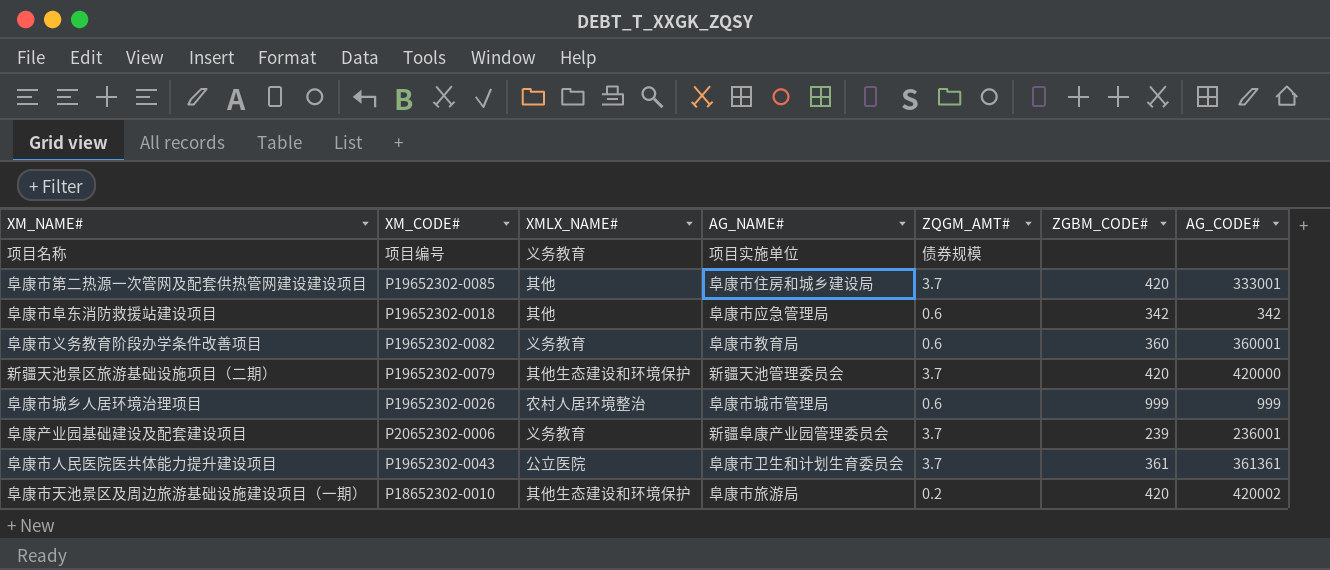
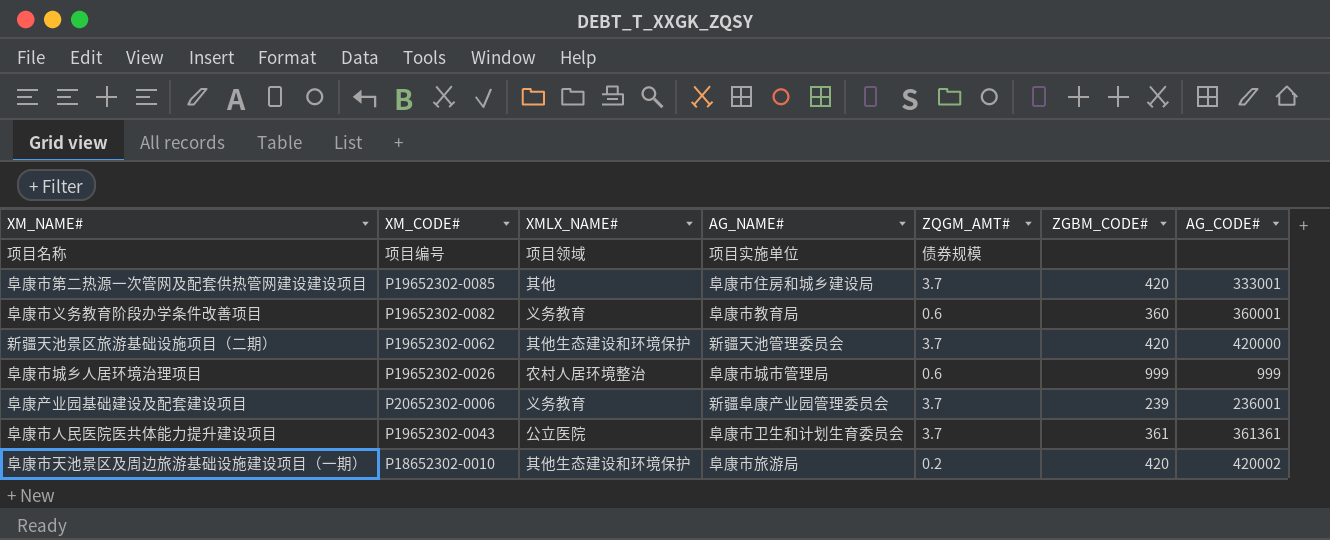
row 阜康市阜东消防救援站建设项目: P19652302-0018 | 其他 | 阜康市应急管理局 | 0.6 | 342 | 342 -> none
项目名称 | XMLX_NAME#: 义务教育 -> 项目领域
新疆天池景区旅游基础设施项目（二期） | XM_CODE#: P19652302-0079 -> P19652302-0062

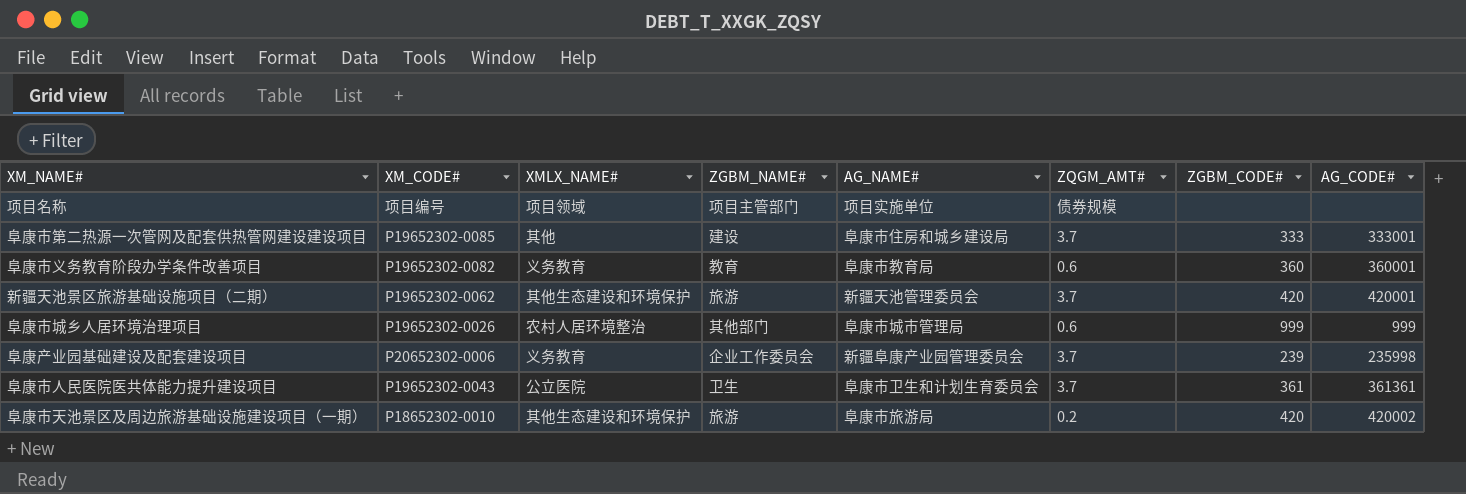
column ZGBM_NAME# | position: none -> 4
阜康市第二热源一次管网及配套供热管网建设建设项目 | ZGBM_CODE#: 420 -> 333
新疆天池景区旅游基础设施项目（二期） | AG_CODE#: 420000 -> 420001
阜康产业园基础建设及配套建设项目 | AG_CODE#: 236001 -> 235998

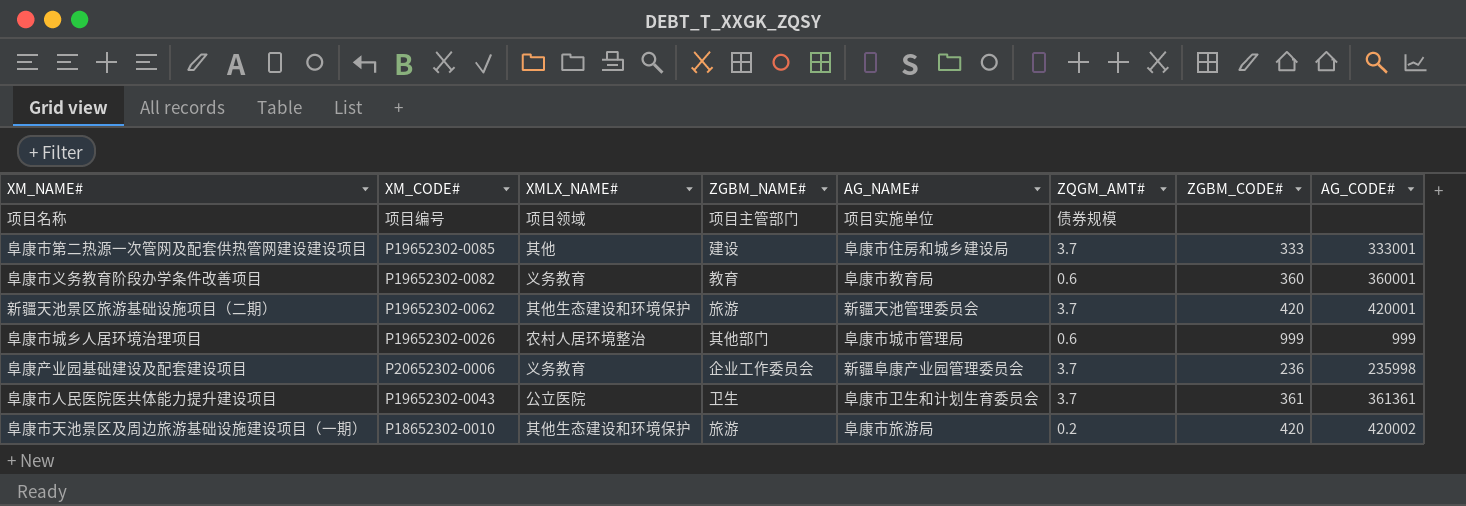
阜康产业园基础建设及配套建设项目 | ZGBM_CODE#: 239 -> 236

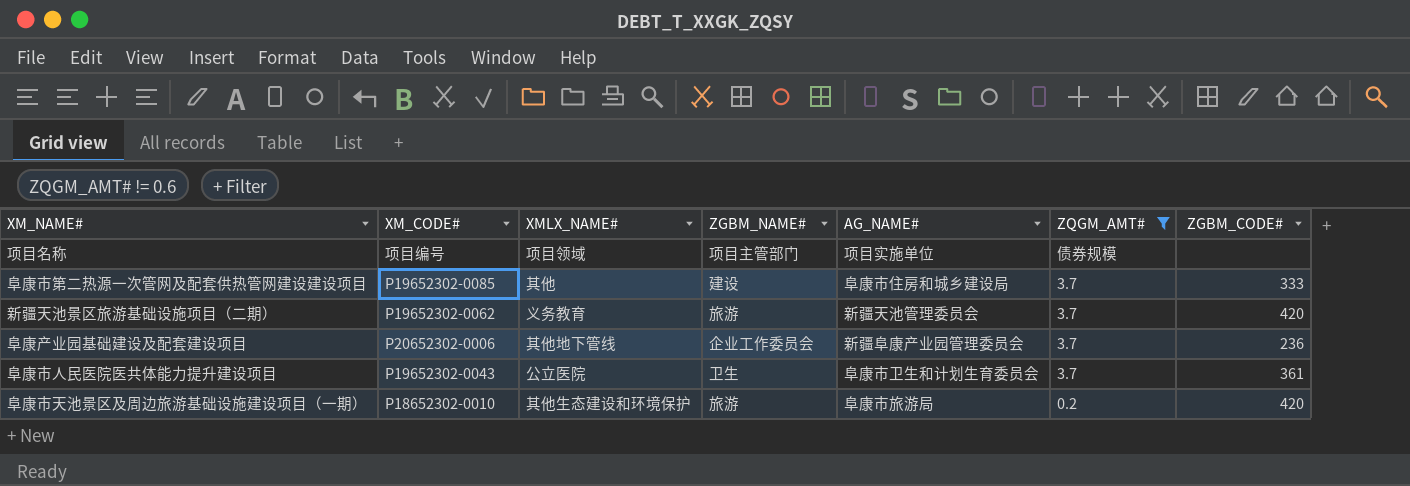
filter: none -> ZQGM_AMT# != 0.6
column AG_CODE# | position: 8 -> none
新疆天池景区旅游基础设施项目（二期） | XMLX_NAME#: 其他生态建设和环境保护 -> 义务教育
阜康产业园基础建设及配套建设项目 | XMLX_NAME#: 义务教育 -> 其他地下管线

